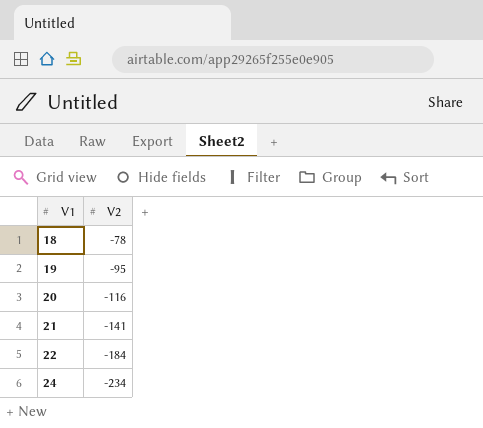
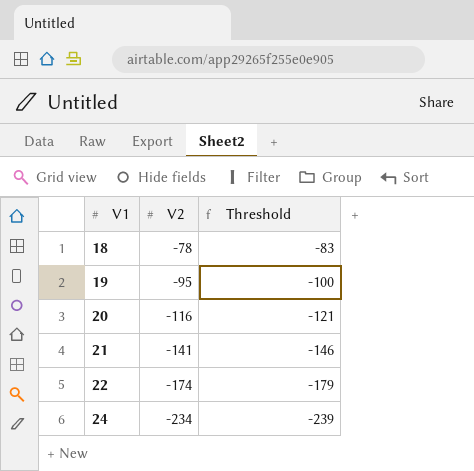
column Threshold | formula: none -> [V2] - 5
22 | V2: -184 -> -174

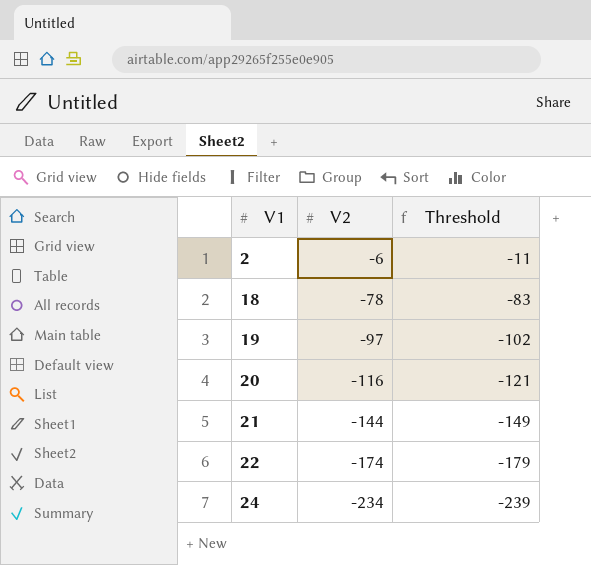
row 2: none -> -6 | -11
19 | V2: -95 -> -97
19 | Threshold: -100 -> -102
21 | V2: -141 -> -144
21 | Threshold: -146 -> -149

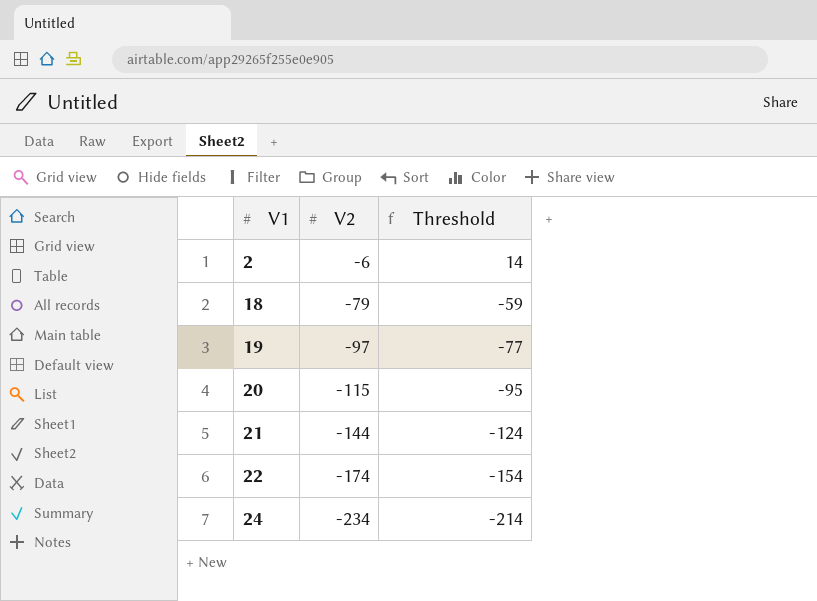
column Threshold | formula: [V2] - 5 -> [V2] + 20
18 | V2: -78 -> -79
20 | V2: -116 -> -115

